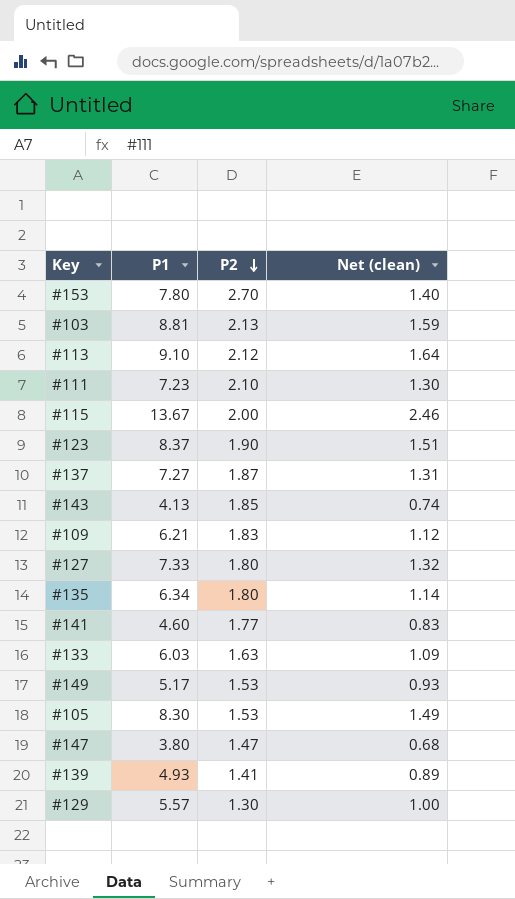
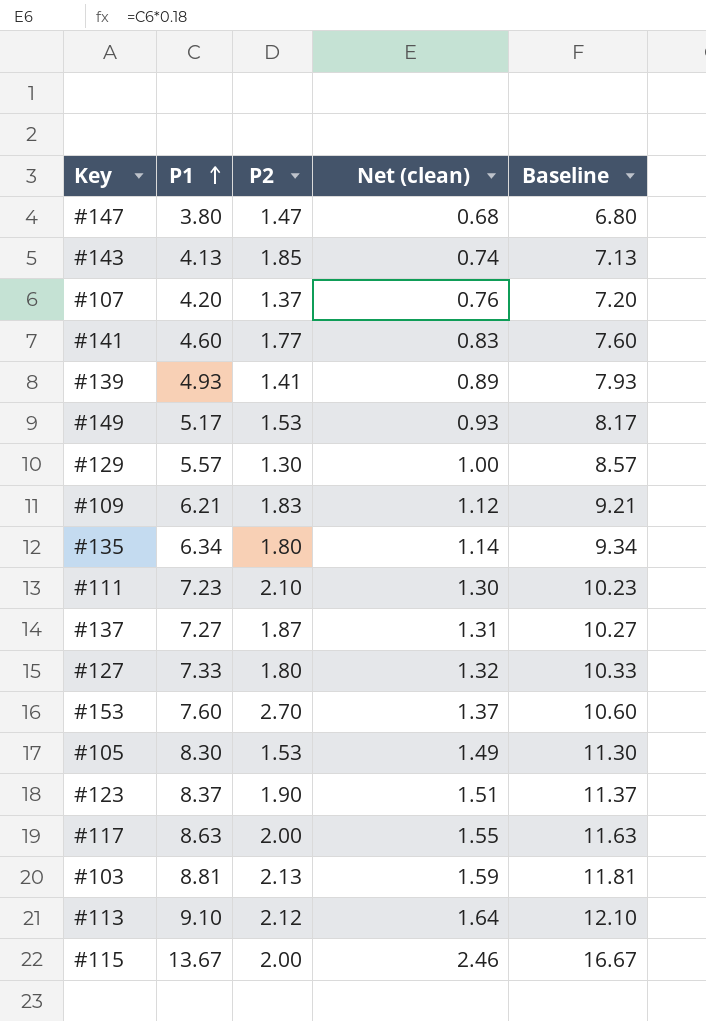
row order: P2 descending -> P1 ascending
column Baseline | formula: none -> [P1] + 3
row #133: 6.03 | 1.63 | 1.09 -> none
row #107: none -> 4.20 | 1.37 | 0.76 | 7.20
#153 | P1: 7.80 -> 7.60
#153 | Net (clean): 1.40 -> 1.37
row #117: none -> 8.63 | 2.00 | 1.55 | 11.63

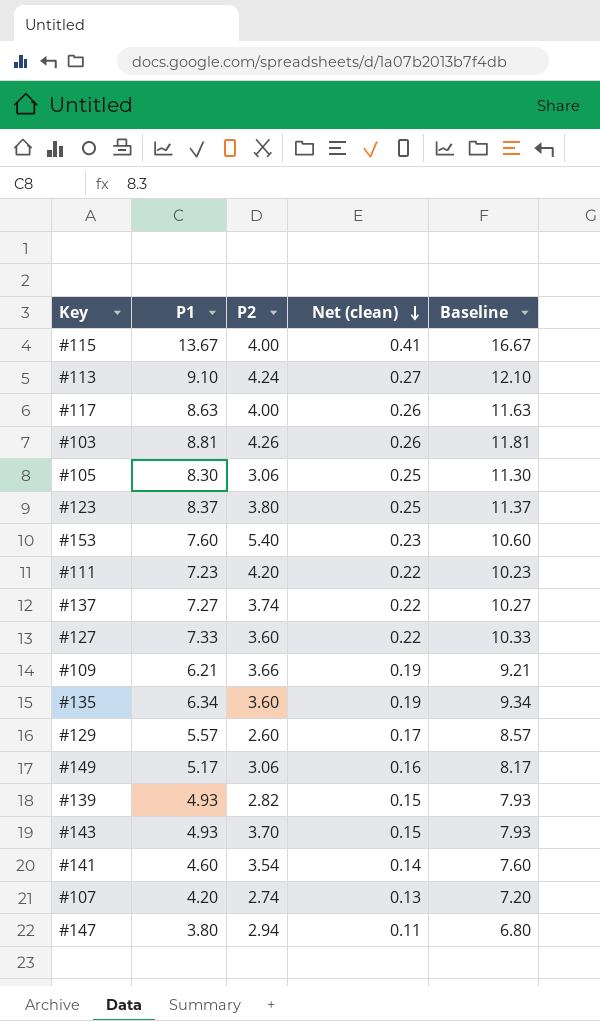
row order: P1 ascending -> Net (clean) descending
column Net (clean) | formula: [P1] * 0.18 -> [P1] * 0.03
#115 | P2: 2.00 -> 4.00
#113 | P2: 2.12 -> 4.24
#117 | P2: 2.00 -> 4.00
#103 | P2: 2.13 -> 4.26
#105 | P2: 1.53 -> 3.06
#123 | P2: 1.90 -> 3.80
#153 | P2: 2.70 -> 5.40
#111 | P2: 2.10 -> 4.20
#137 | P2: 1.87 -> 3.74
#127 | P2: 1.80 -> 3.60
#109 | P2: 1.83 -> 3.66
#135 | P2: 1.80 -> 3.60
#129 | P2: 1.30 -> 2.60
#149 | P2: 1.53 -> 3.06
#139 | P2: 1.41 -> 2.82
#143 | P1: 4.13 -> 4.93
#143 | P2: 1.85 -> 3.70
#143 | Baseline: 7.13 -> 7.93
#141 | P2: 1.77 -> 3.54
#107 | P2: 1.37 -> 2.74
#147 | P2: 1.47 -> 2.94

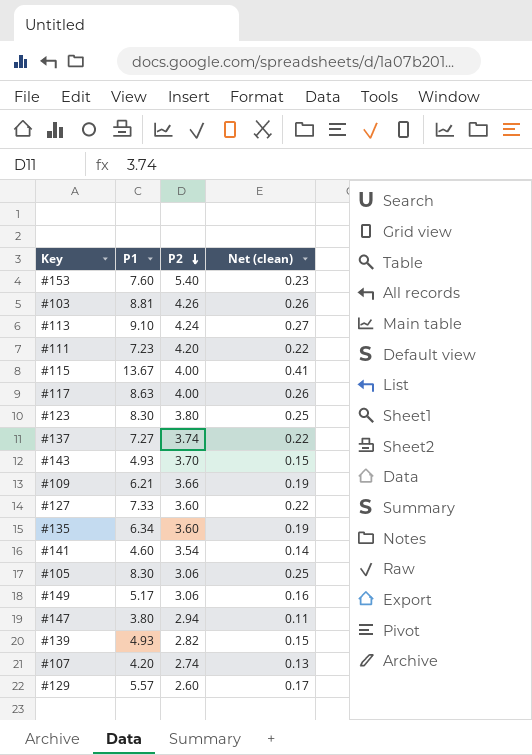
row order: Net (clean) descending -> P2 descending
column Baseline | formula: [P1] + 3 -> none
#123 | P1: 8.37 -> 8.30

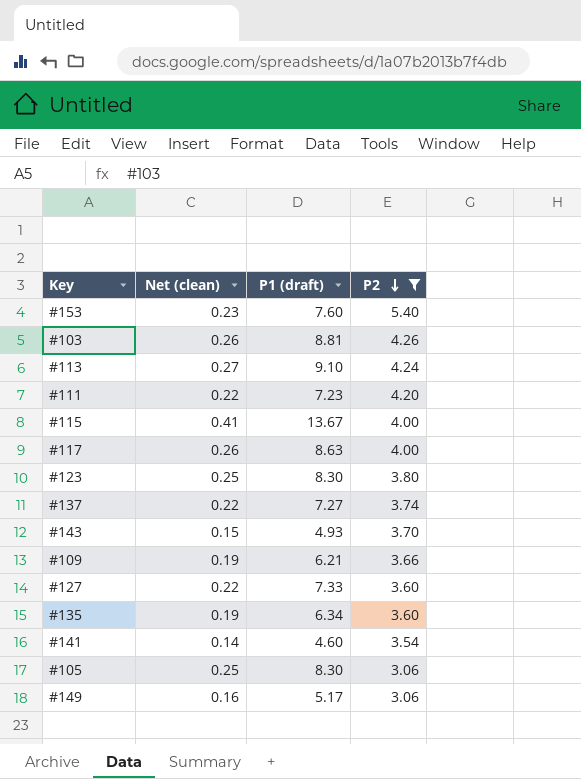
filter: none -> P2 >= 3.06
column Net (clean) | position: 4 -> 2
column name: P1 -> P1 (draft)

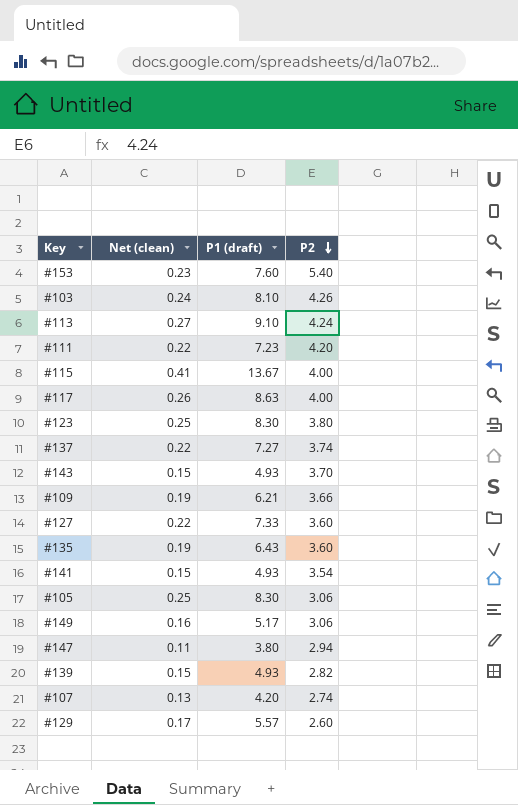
filter: P2 >= 3.06 -> none
#103 | Net (clean): 0.26 -> 0.24
#103 | P1 (draft): 8.81 -> 8.10
#135 | P1 (draft): 6.34 -> 6.43
#141 | Net (clean): 0.14 -> 0.15
#141 | P1 (draft): 4.60 -> 4.93

